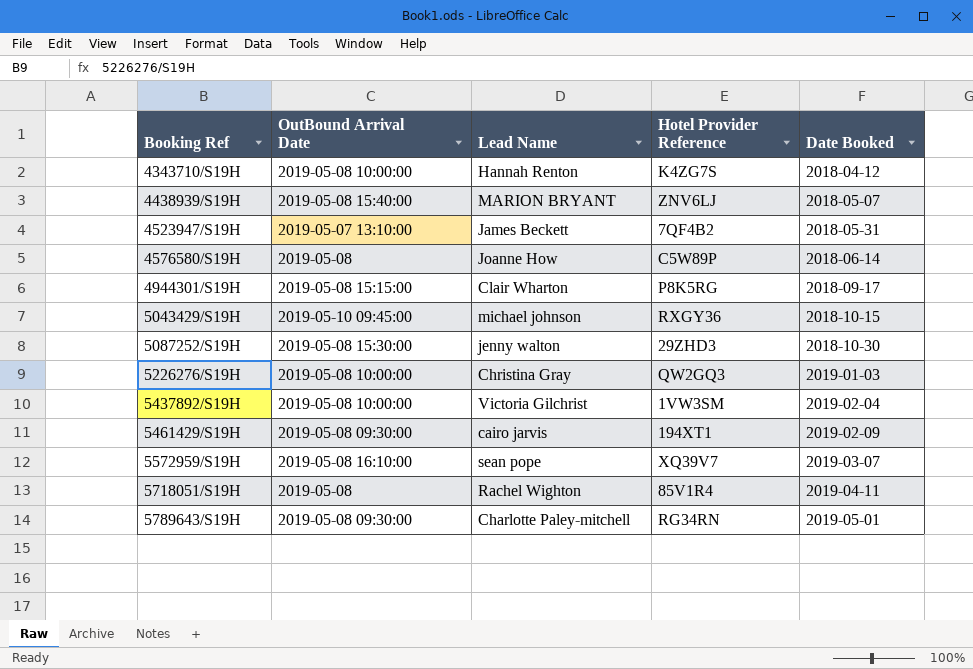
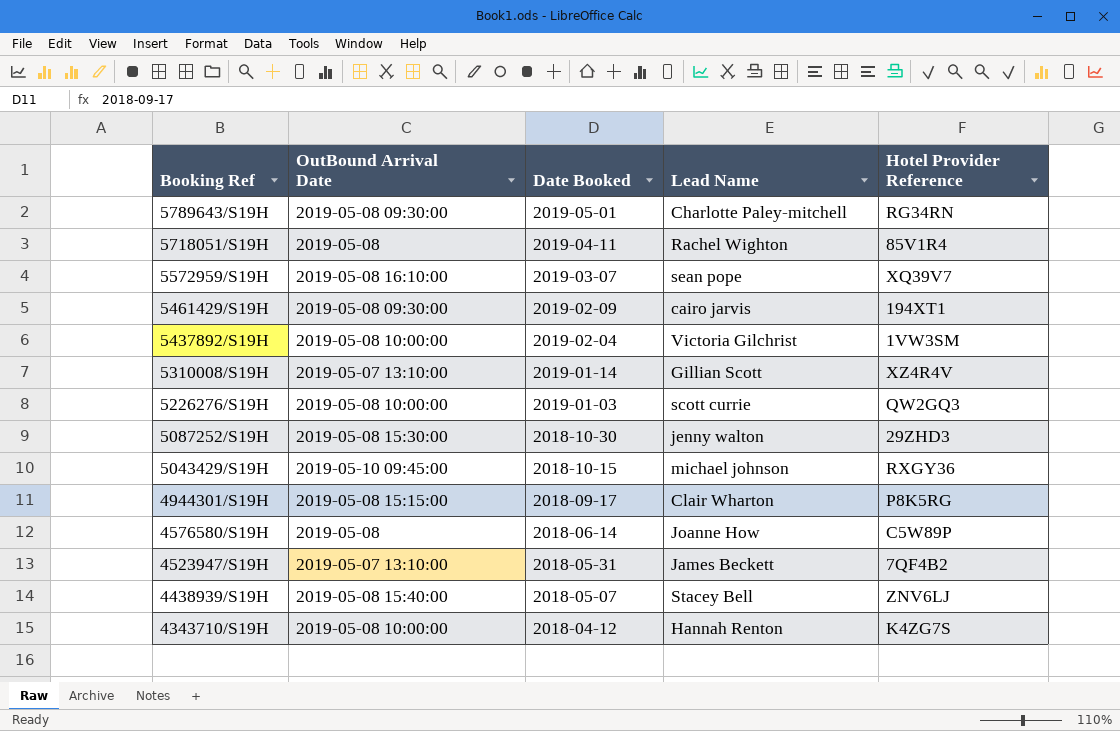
row order: Booking Ref ascending -> Booking Ref descending
column Date Booked | position: 5 -> 3
row 5310008/S19H: none -> 2019-05-07 13:10:00 | 2019-01-14 | Gillian Scott | XZ4R4V
5226276/S19H | Lead Name: Christina Gray -> scott currie
4438939/S19H | Lead Name: MARION BRYANT -> Stacey Bell

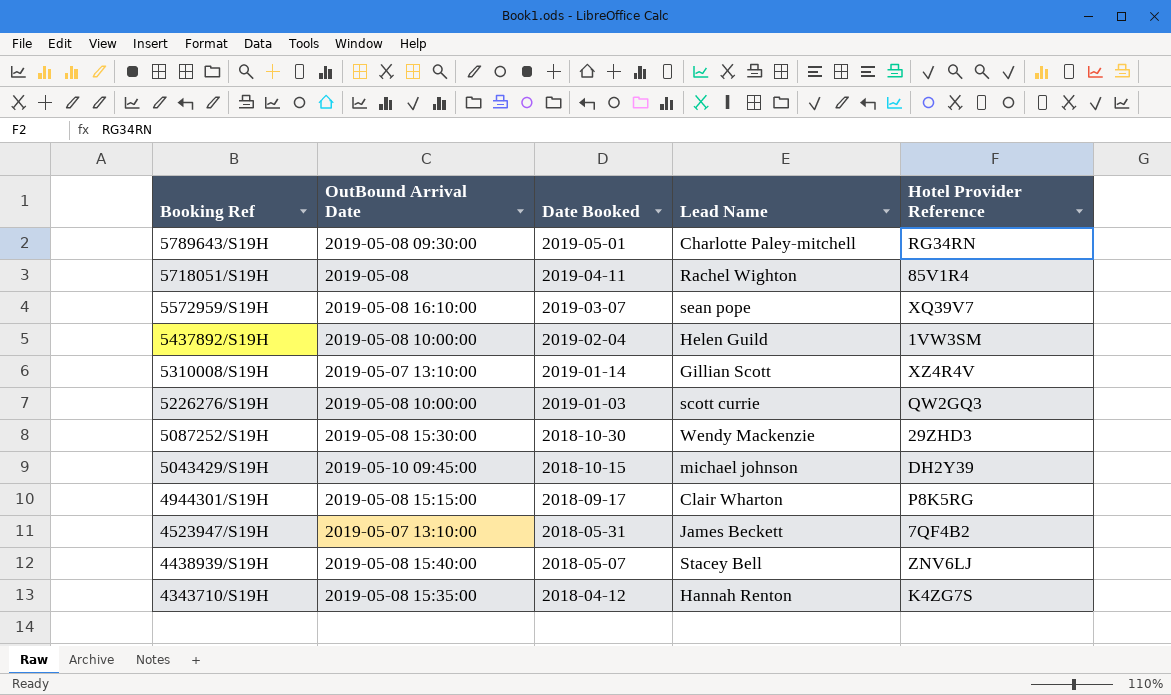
row 5461429/S19H: 2019-05-08 09:30:00 | 2019-02-09 | cairo jarvis | 194XT1 -> none
row 4576580/S19H: 2019-05-08 | 2018-06-14 | Joanne How | C5W89P -> none
5437892/S19H | Lead Name: Victoria Gilchrist -> Helen Guild
5087252/S19H | Lead Name: jenny walton -> Wendy Mackenzie
5043429/S19H | Hotel Provider Reference: RXGY36 -> DH2Y39
4343710/S19H | OutBound Arrival Date: 2019-05-08 10:00:00 -> 2019-05-08 15:35:00

